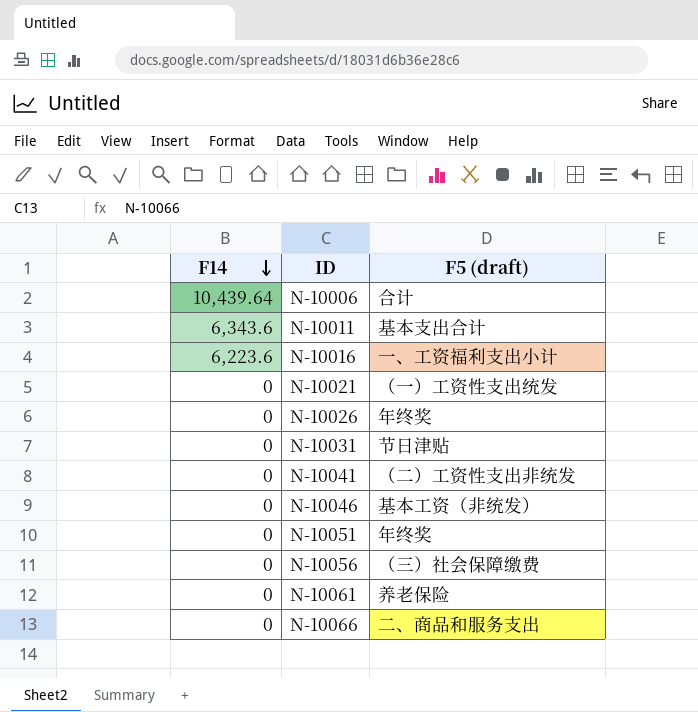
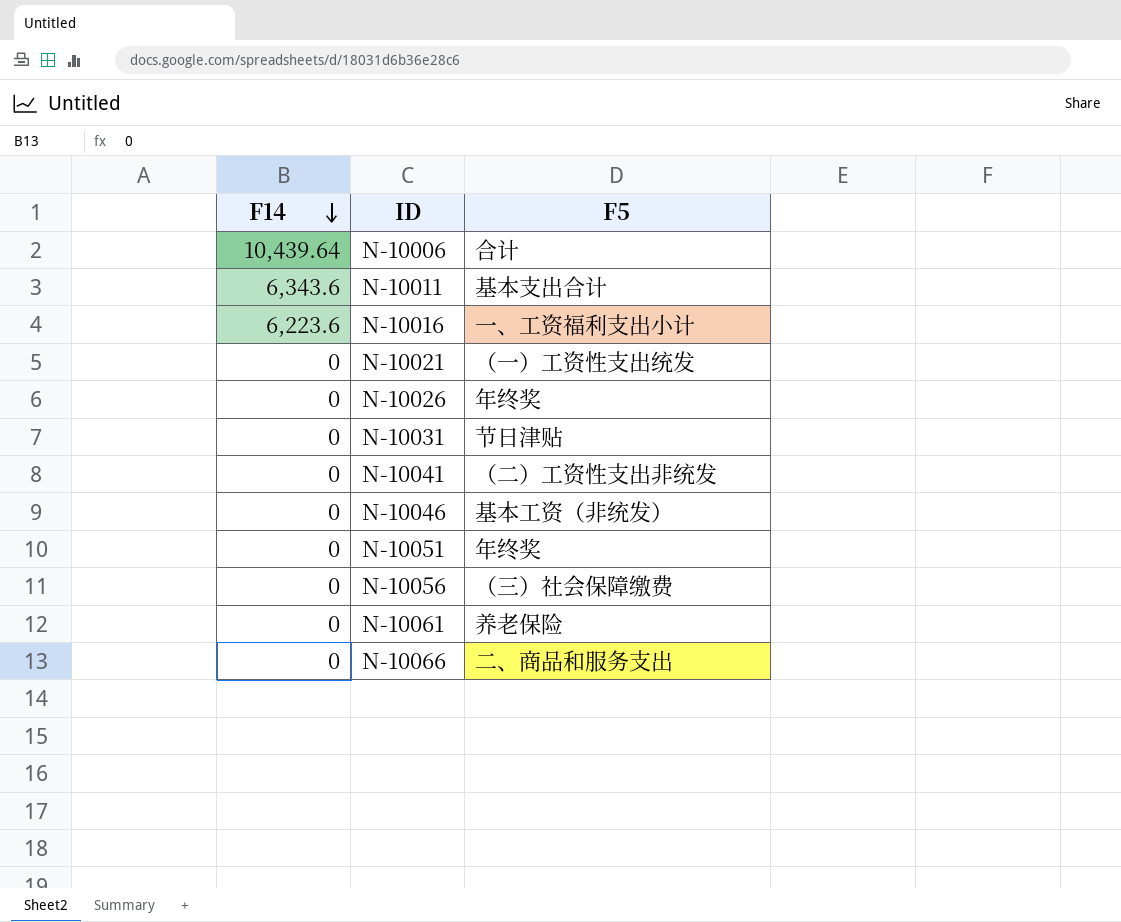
column name: F5 (draft) -> F5

